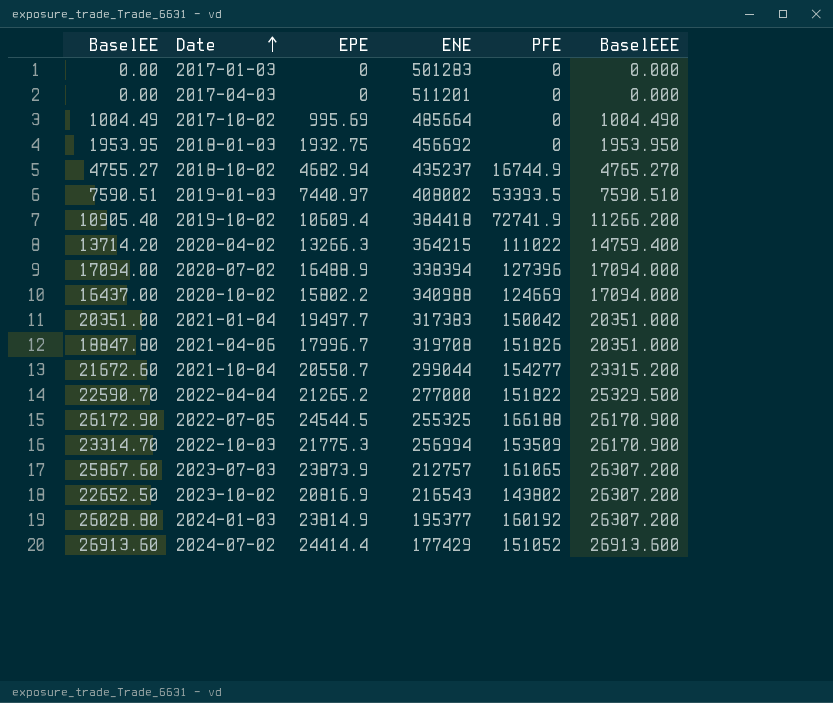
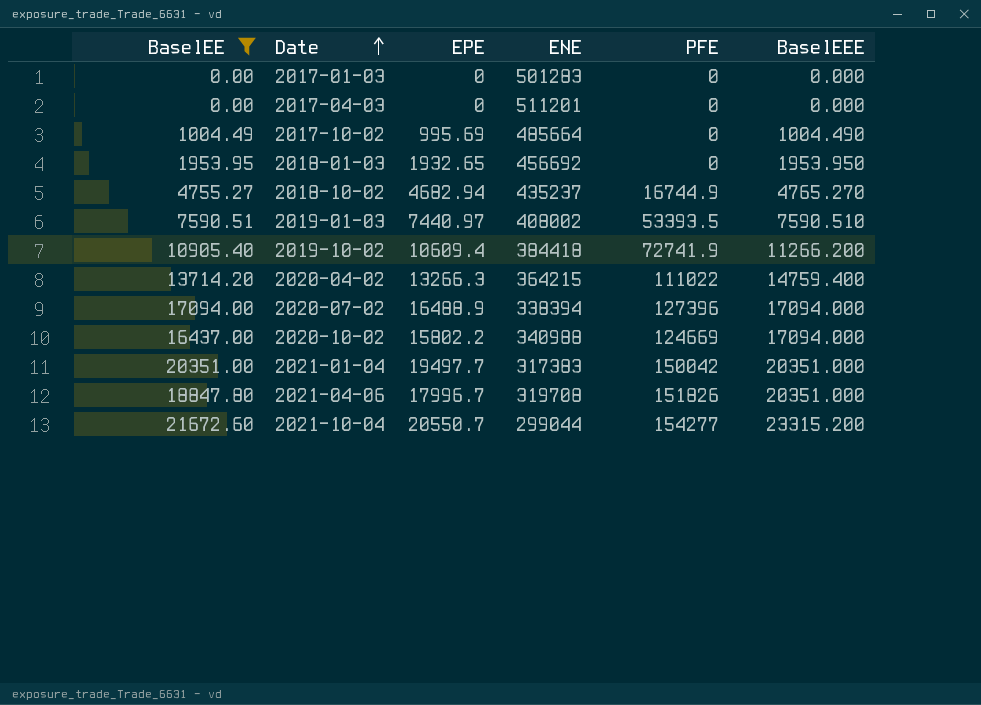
filter: none -> BaselEE <= 21672.60
2018-01-03 | EPE: 1932.75 -> 1932.65

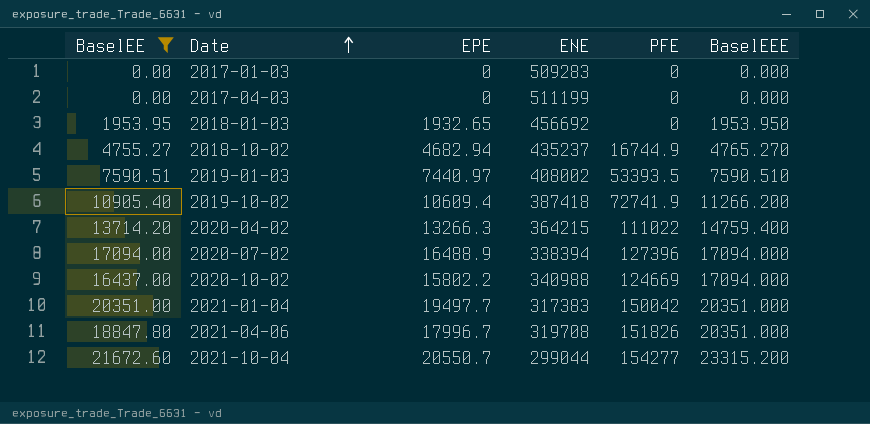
row 2017-10-02: 1004.49 | 995.69 | 485664 | 0 | 1004.490 -> none
2017-01-03 | ENE: 501283 -> 509283
2017-04-03 | ENE: 511201 -> 511199
2019-10-02 | ENE: 384418 -> 387418

